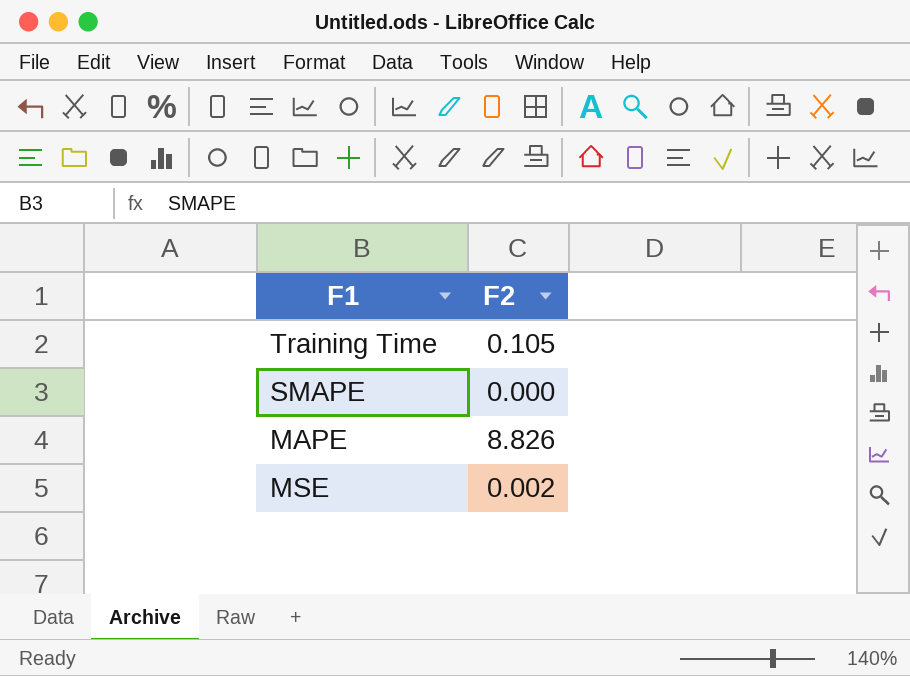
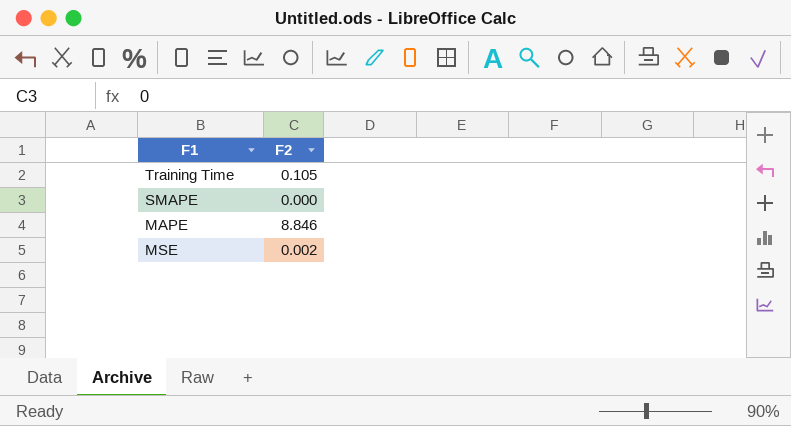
MAPE | F2: 8.826 -> 8.846

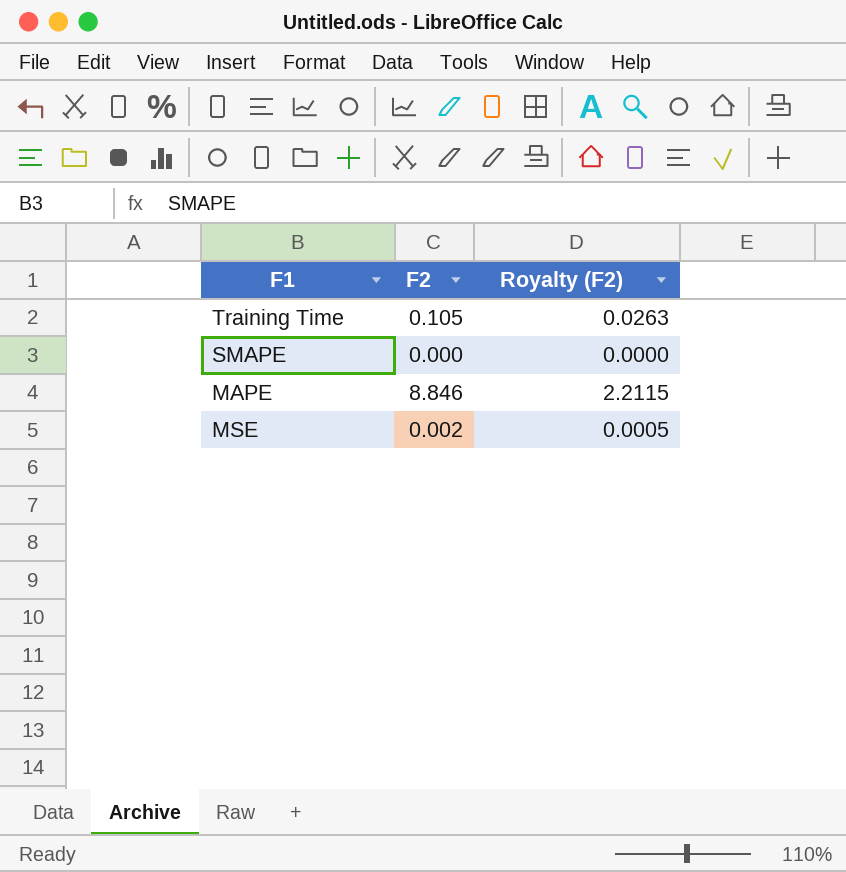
column Royalty (F2) | formula: none -> [F2] * 0.25

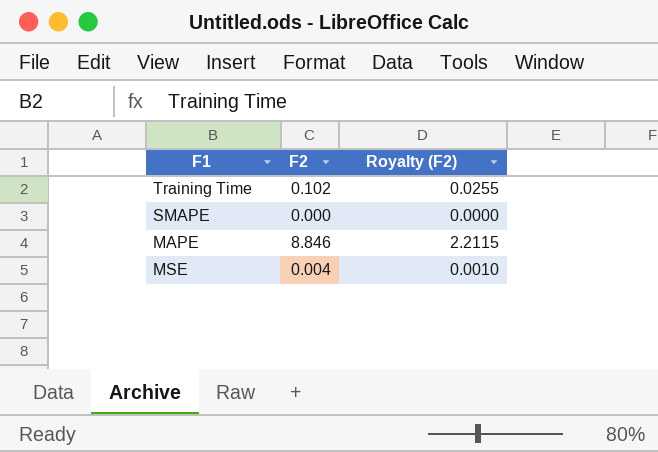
Training Time | F2: 0.105 -> 0.102
Training Time | Royalty (F2): 0.0263 -> 0.0255
MSE | F2: 0.002 -> 0.004
MSE | Royalty (F2): 0.0005 -> 0.0010

